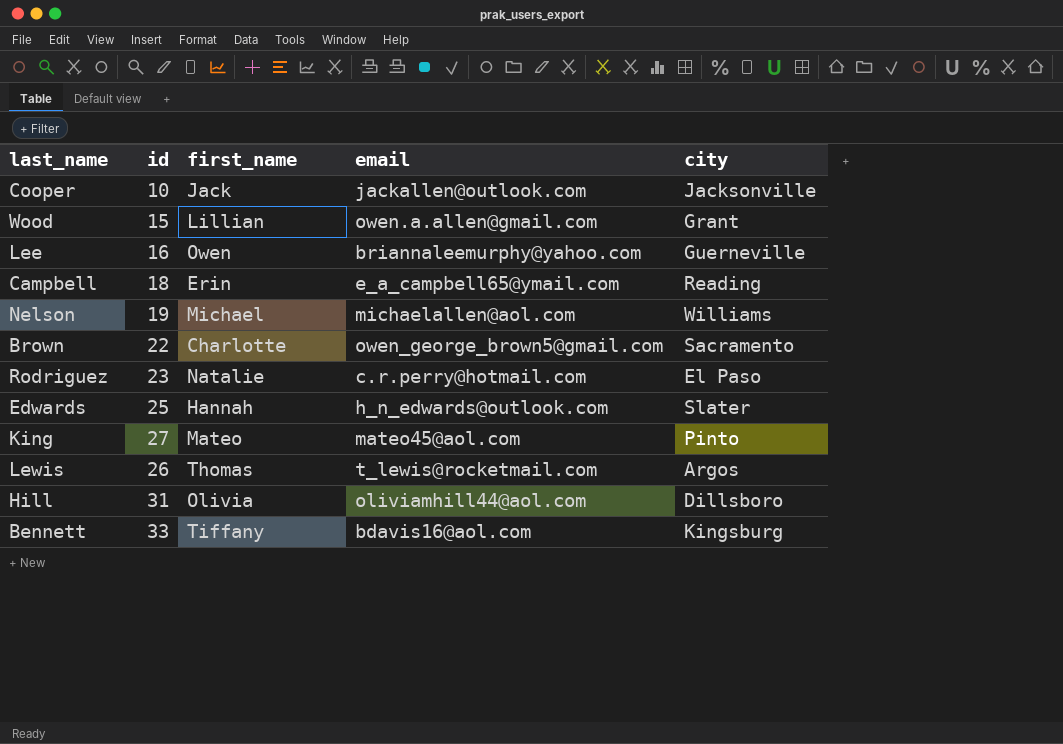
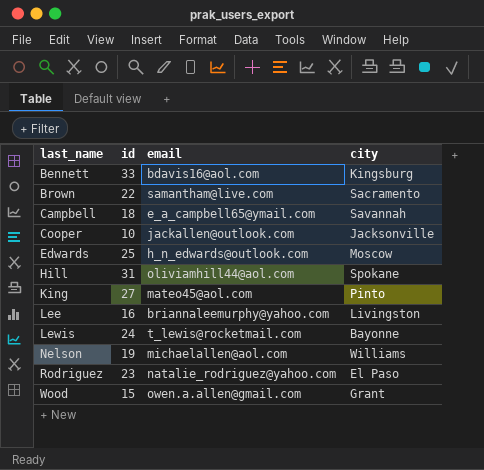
row order: none -> last_name ascending
column first_name | position: 3 -> none
Brown | email: owen_george_brown5@gmail.com -> samantham@live.com
Campbell | city: Reading -> Savannah
Edwards | city: Slater -> Moscow
Hill | city: Dillsboro -> Spokane
Lee | city: Guerneville -> Livingston
Lewis | id: 26 -> 24
Lewis | city: Argos -> Bayonne
Rodriguez | email: c.r.perry@hotmail.com -> natalie_rodriguez@yahoo.com

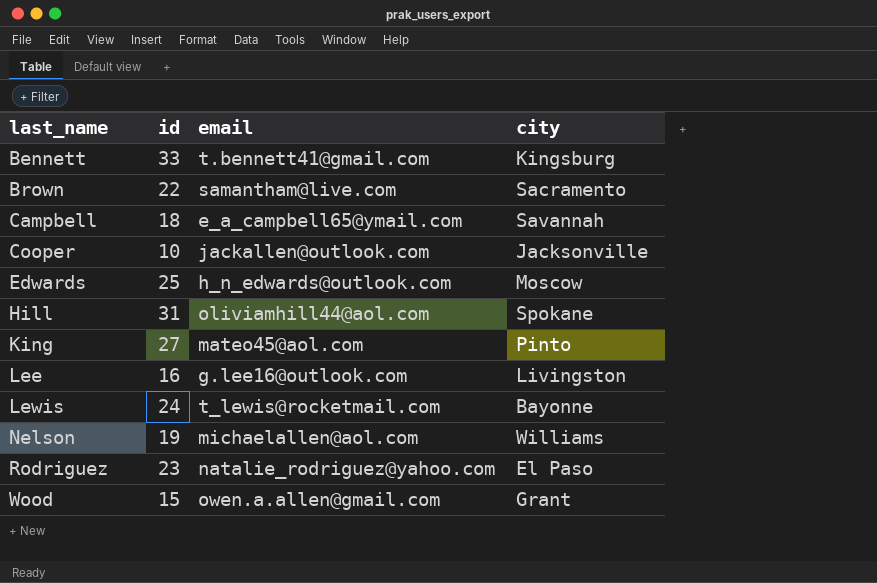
Bennett | email: bdavis16@aol.com -> t.bennett41@gmail.com
Lee | email: briannaleemurphy@yahoo.com -> g.lee16@outlook.com

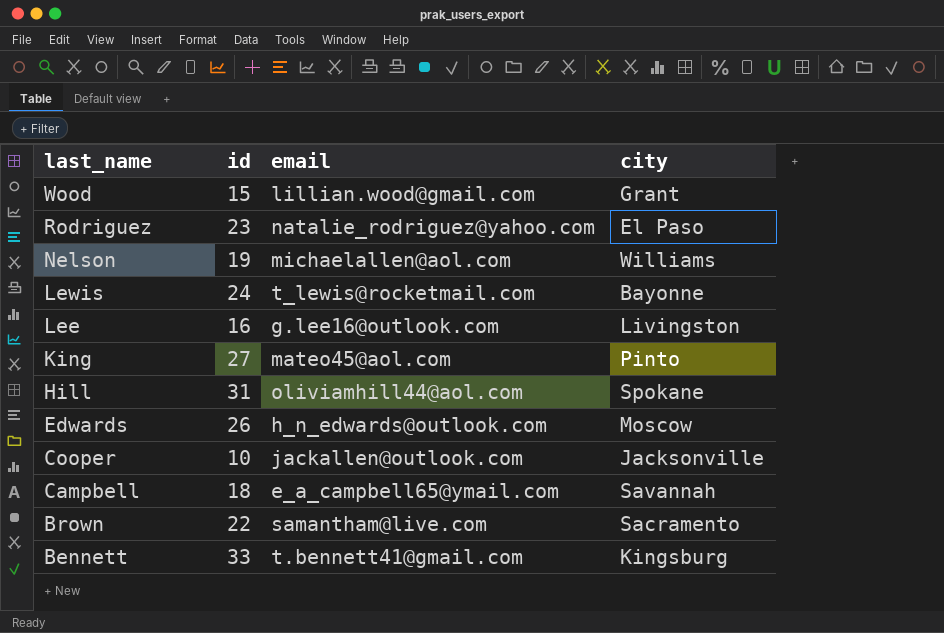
row order: last_name ascending -> last_name descending
Wood | email: owen.a.allen@gmail.com -> lillian.wood@gmail.com
Edwards | id: 25 -> 26

